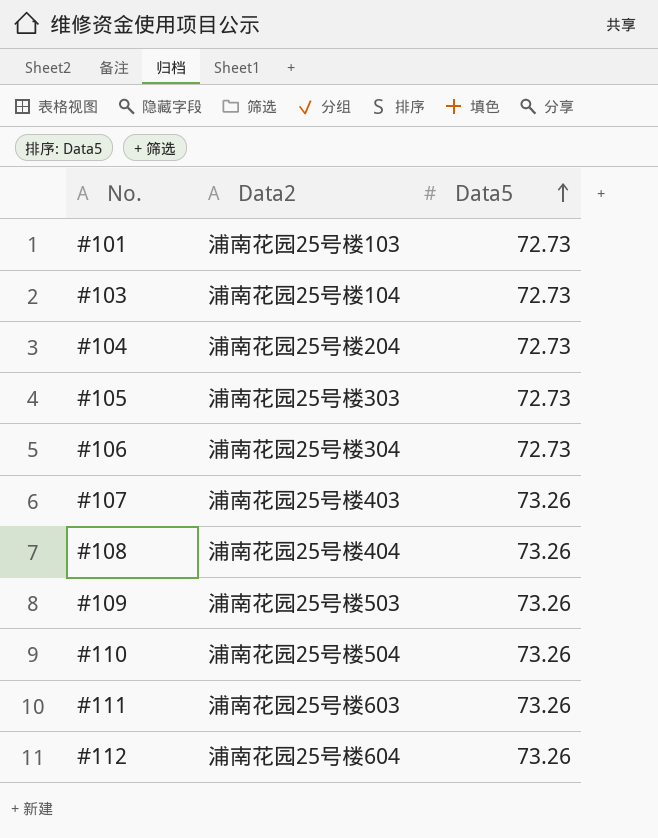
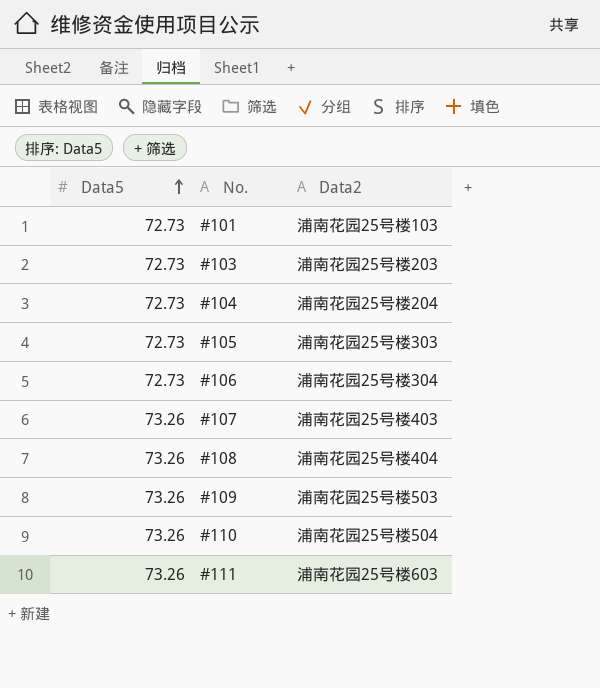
column Data5 | position: 3 -> 1
row #112: 浦南花园25号楼604 | 73.26 -> none
#103 | Data2: 浦南花园25号楼104 -> 浦南花园25号楼203

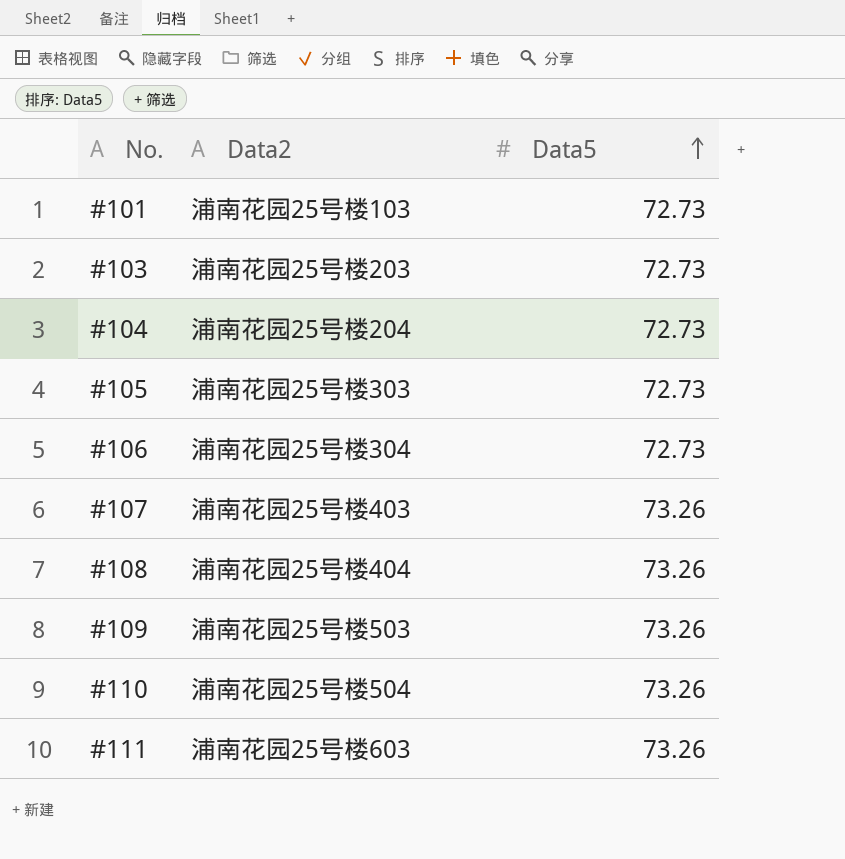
column Data5 | position: 1 -> 3

